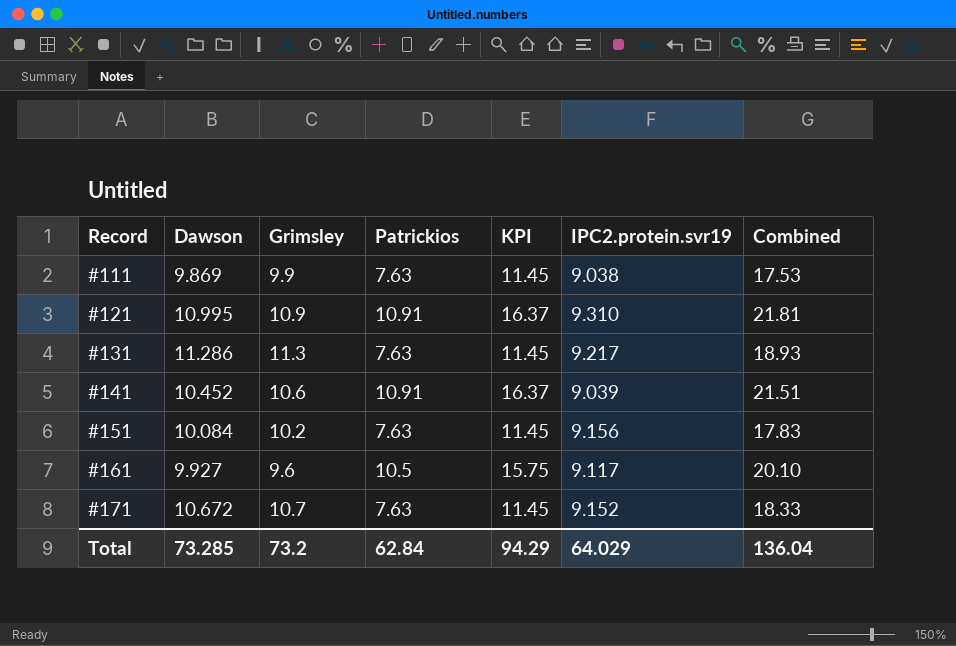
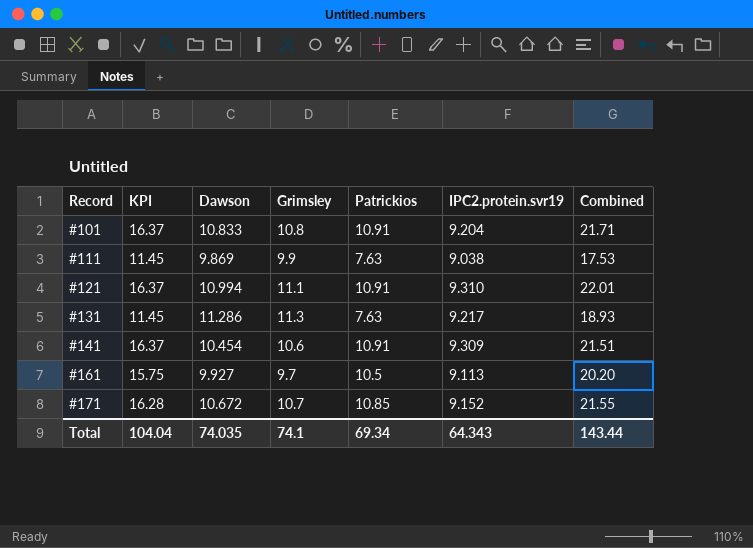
column KPI | position: 5 -> 2
row #151: 10.084 | 10.2 | 7.63 | 11.45 | 9.156 | 17.83 -> none
row #101: none -> 16.37 | 10.833 | 10.8 | 10.91 | 9.204 | 21.71
#121 | Dawson: 10.995 -> 10.994
#121 | Grimsley: 10.9 -> 11.1
#121 | Combined: 21.81 -> 22.01
#141 | Dawson: 10.452 -> 10.454
#141 | IPC2.protein.svr19: 9.039 -> 9.309
#161 | Grimsley: 9.6 -> 9.7
#161 | IPC2.protein.svr19: 9.117 -> 9.113
#161 | Combined: 20.10 -> 20.20
#171 | KPI: 11.45 -> 16.28
#171 | Patrickios: 7.63 -> 10.85
#171 | Combined: 18.33 -> 21.55
Total | KPI: 94.29 -> 104.04
Total | Dawson: 73.285 -> 74.035
Total | Grimsley: 73.2 -> 74.1
Total | Patrickios: 62.84 -> 69.34
Total | IPC2.protein.svr19: 64.029 -> 64.343
Total | Combined: 136.04 -> 143.44

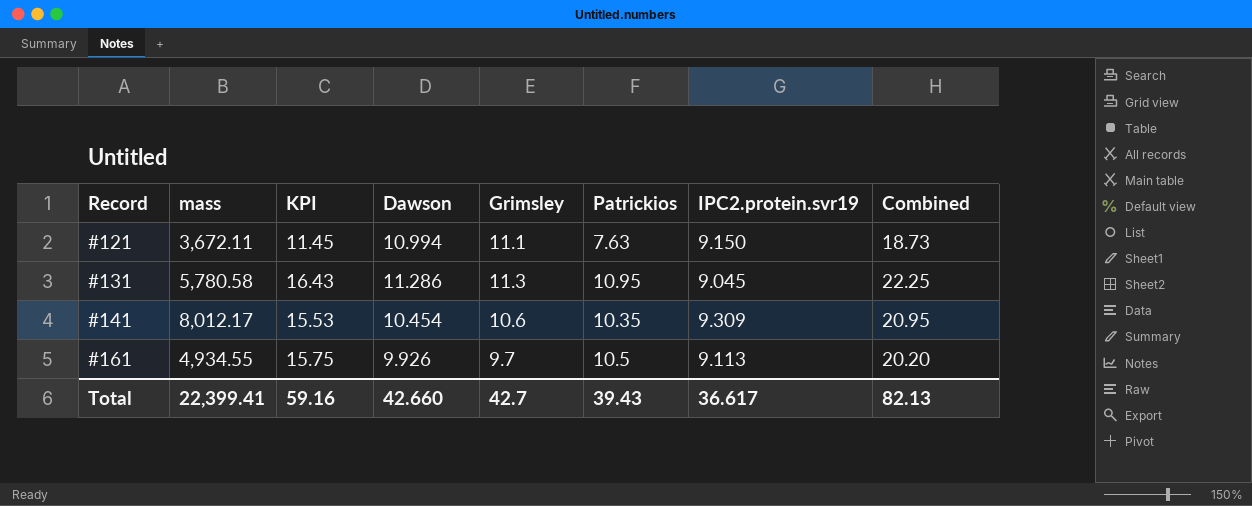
column mass | position: none -> 2
row #101: 16.37 | 10.833 | 10.8 | 10.91 | 9.204 | 21.71 -> none
row #111: 11.45 | 9.869 | 9.9 | 7.63 | 9.038 | 17.53 -> none
row #171: 16.28 | 10.672 | 10.7 | 10.85 | 9.152 | 21.55 -> none
#121 | KPI: 16.37 -> 11.45
#121 | Patrickios: 10.91 -> 7.63
#121 | IPC2.protein.svr19: 9.310 -> 9.150
#121 | Combined: 22.01 -> 18.73
#131 | KPI: 11.45 -> 16.43
#131 | Patrickios: 7.63 -> 10.95
#131 | IPC2.protein.svr19: 9.217 -> 9.045
#131 | Combined: 18.93 -> 22.25
#141 | KPI: 16.37 -> 15.53
#141 | Patrickios: 10.91 -> 10.35
#141 | Combined: 21.51 -> 20.95
#161 | Dawson: 9.927 -> 9.926
Total | KPI: 104.04 -> 59.16
Total | Dawson: 74.035 -> 42.660
Total | Grimsley: 74.1 -> 42.7
Total | Patrickios: 69.34 -> 39.43
Total | IPC2.protein.svr19: 64.343 -> 36.617
Total | Combined: 143.44 -> 82.13

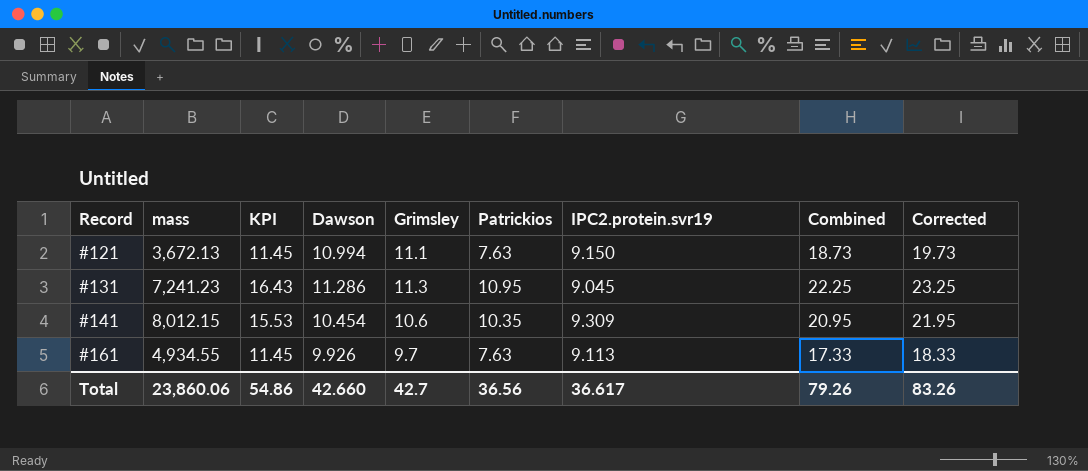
column Corrected | formula: none -> [Combined] + 1
#121 | mass: 3,672.11 -> 3,672.13
#131 | mass: 5,780.58 -> 7,241.23
#141 | mass: 8,012.17 -> 8,012.15
#161 | KPI: 15.75 -> 11.45
#161 | Patrickios: 10.5 -> 7.63
#161 | Combined: 20.20 -> 17.33
Total | mass: 22,399.41 -> 23,860.06
Total | KPI: 59.16 -> 54.86
Total | Patrickios: 39.43 -> 36.56
Total | Combined: 82.13 -> 79.26

